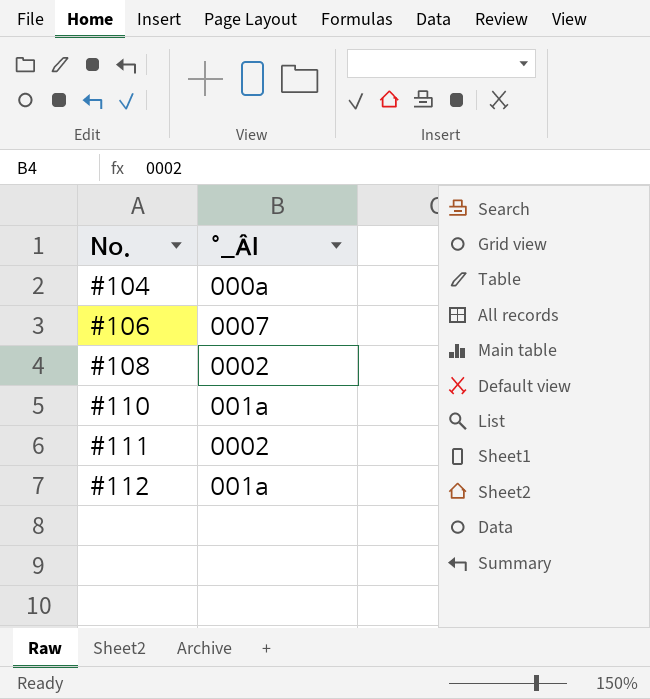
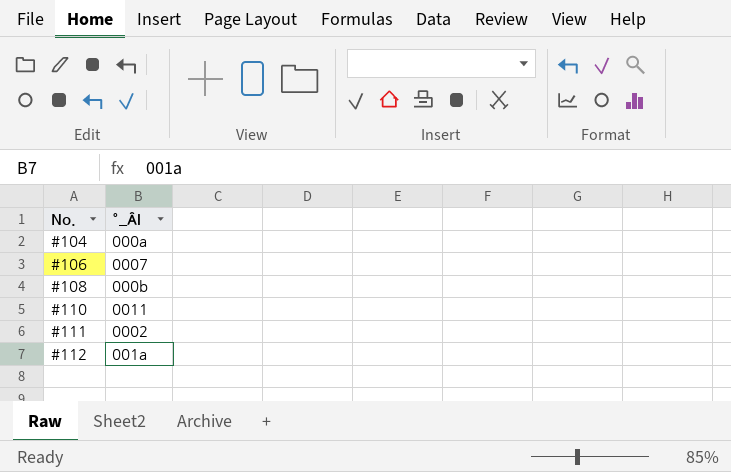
#108 | °_ÂI: 0002 -> 000b
#110 | °_ÂI: 001a -> 0011

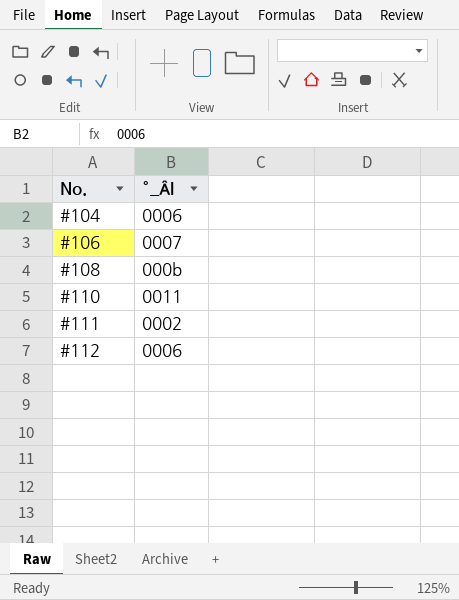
#104 | °_ÂI: 000a -> 0006
#112 | °_ÂI: 001a -> 0006

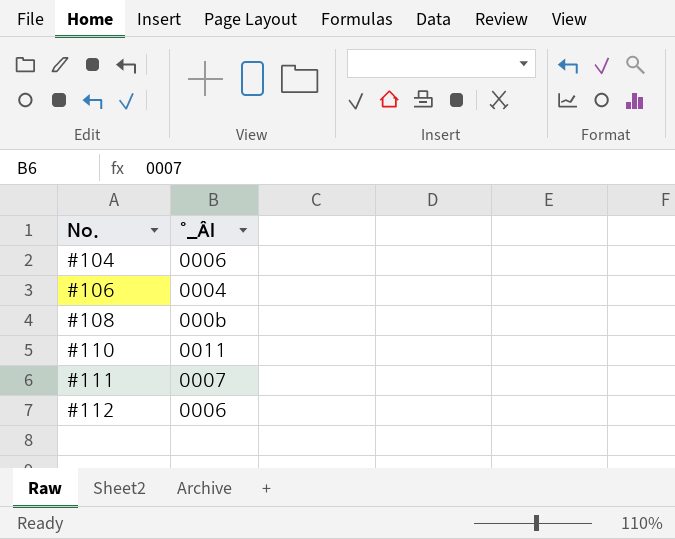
#106 | °_ÂI: 0007 -> 0004
#111 | °_ÂI: 0002 -> 0007

